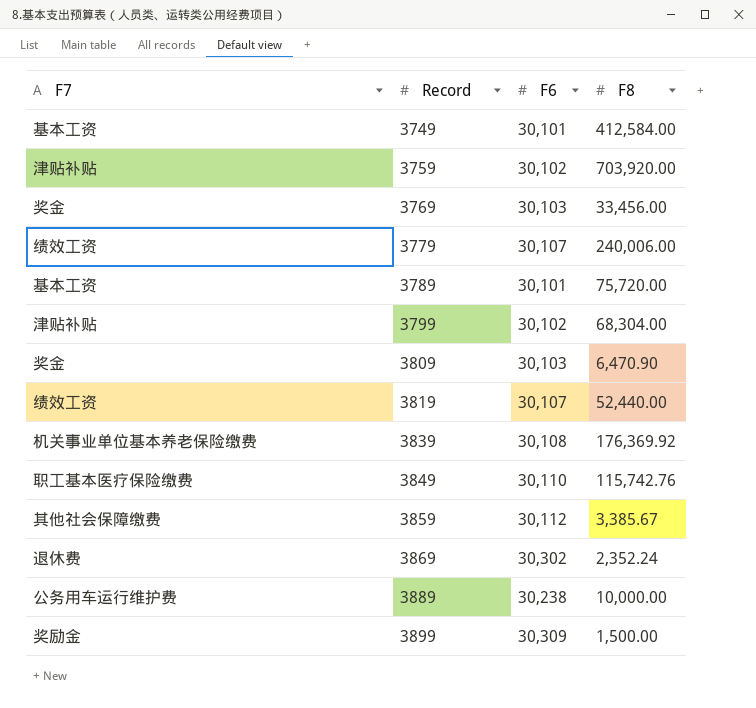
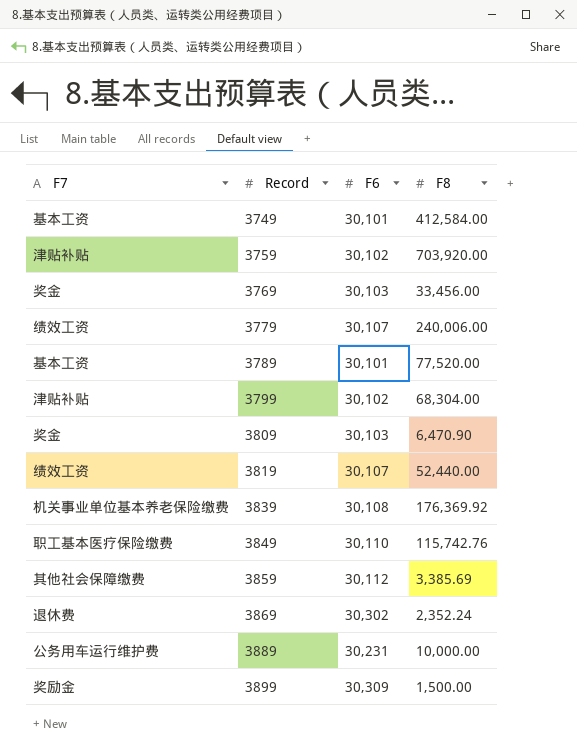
3789 | F8: 75,720.00 -> 77,520.00
3859 | F8: 3,385.67 -> 3,385.69
3889 | F6: 30,238 -> 30,231

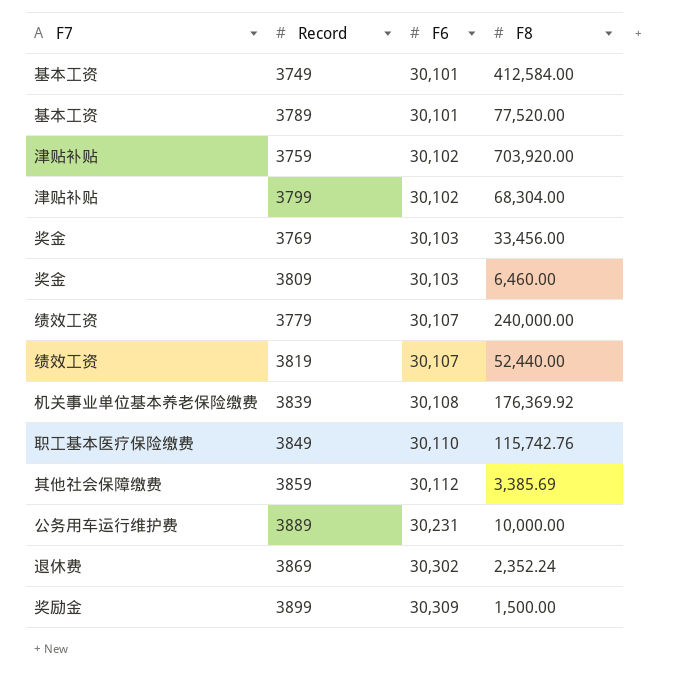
row order: Record ascending -> F6 ascending
3809 | F8: 6,470.90 -> 6,460.00
3779 | F8: 240,006.00 -> 240,000.00

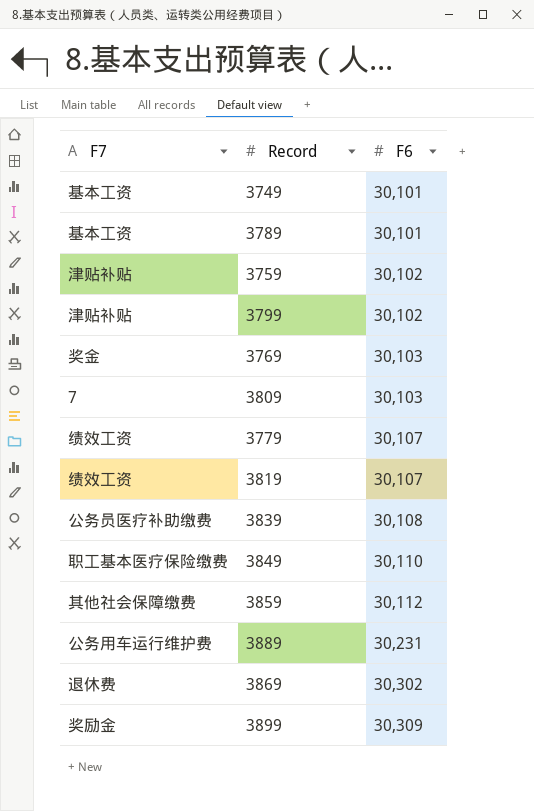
column F8 | position: 4 -> none
3809 | F7: 奖金 -> 7
3839 | F7: 机关事业单位基本养老保险缴费 -> 公务员医疗补助缴费

